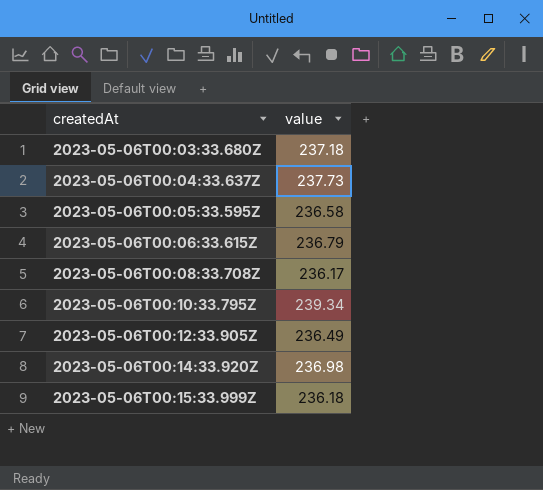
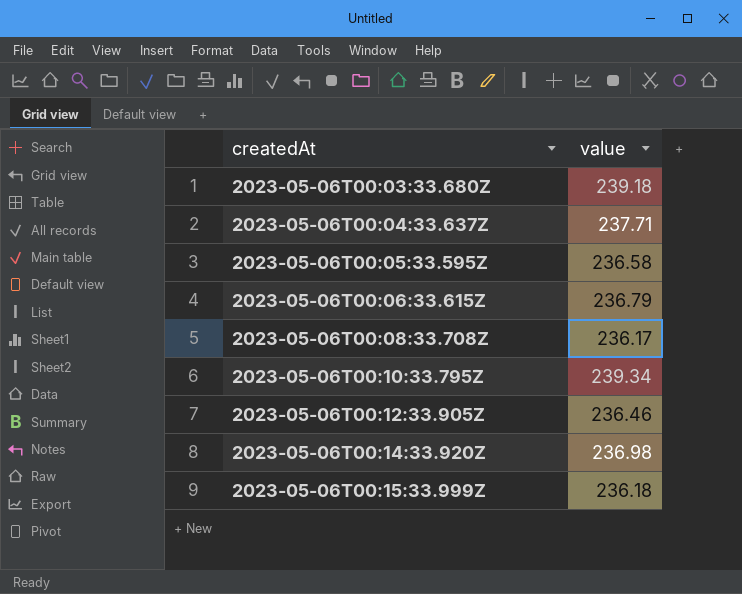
2023-05-06T00:03:33.680Z | value: 237.18 -> 239.18
2023-05-06T00:04:33.637Z | value: 237.73 -> 237.71
2023-05-06T00:12:33.905Z | value: 236.49 -> 236.46

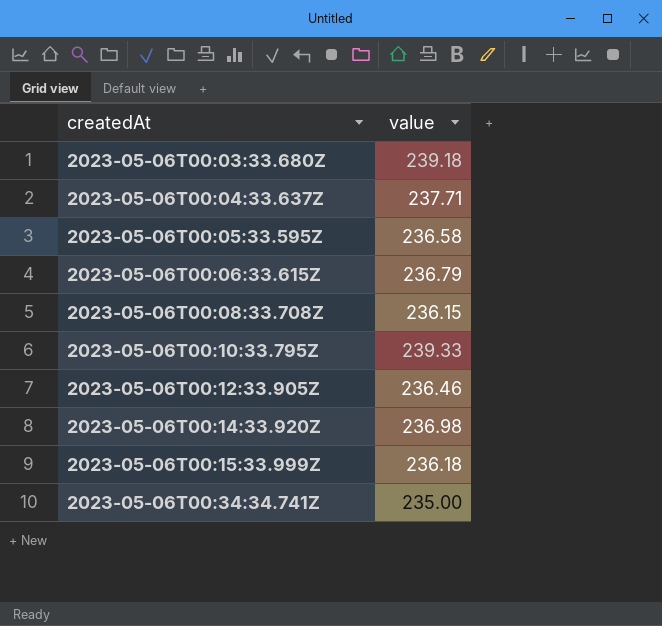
2023-05-06T00:08:33.708Z | value: 236.17 -> 236.15
2023-05-06T00:10:33.795Z | value: 239.34 -> 239.33
row 2023-05-06T00:34:34.741Z: none -> 235.00

